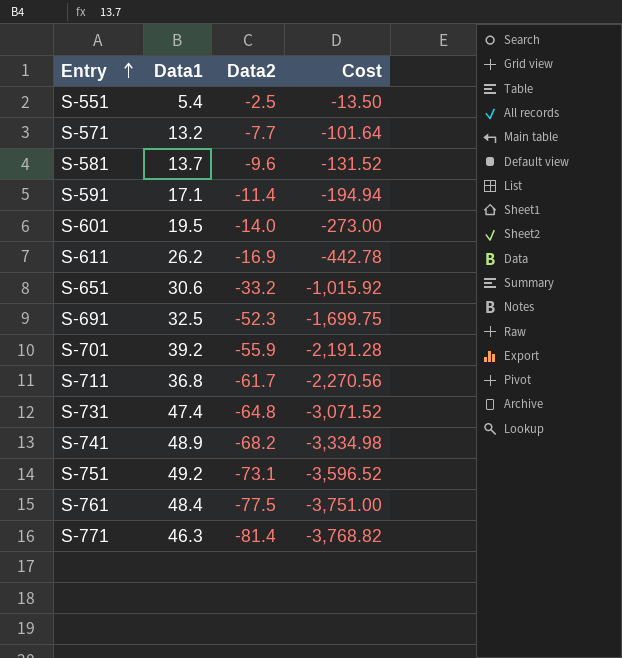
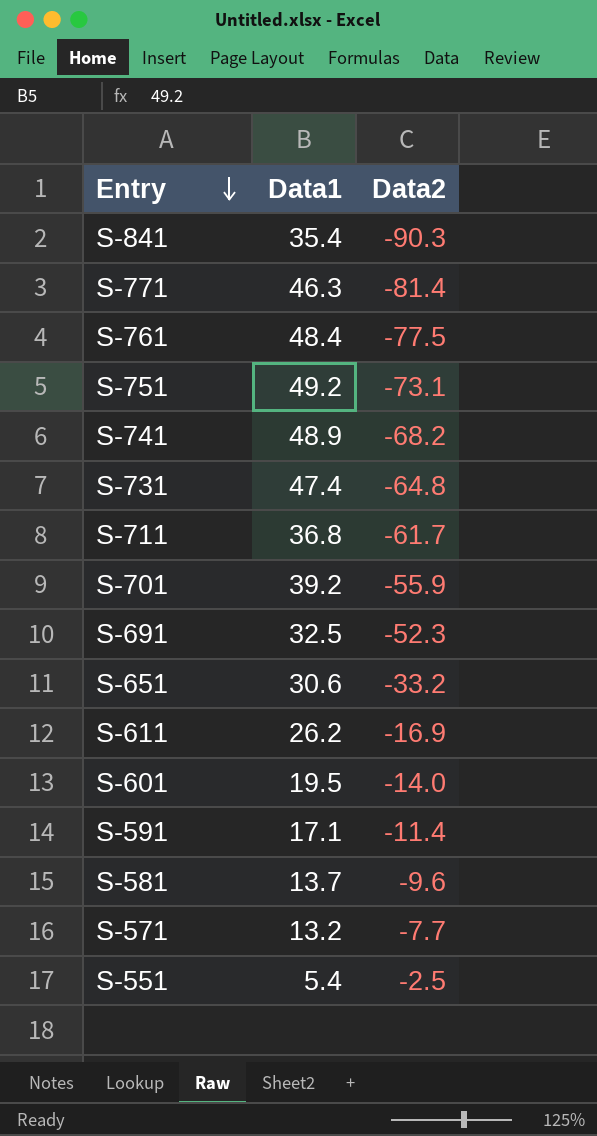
row order: Entry ascending -> Entry descending
column Cost | formula: [Data1] * [Data2] -> none
row S-841: none -> 35.4 | -90.3

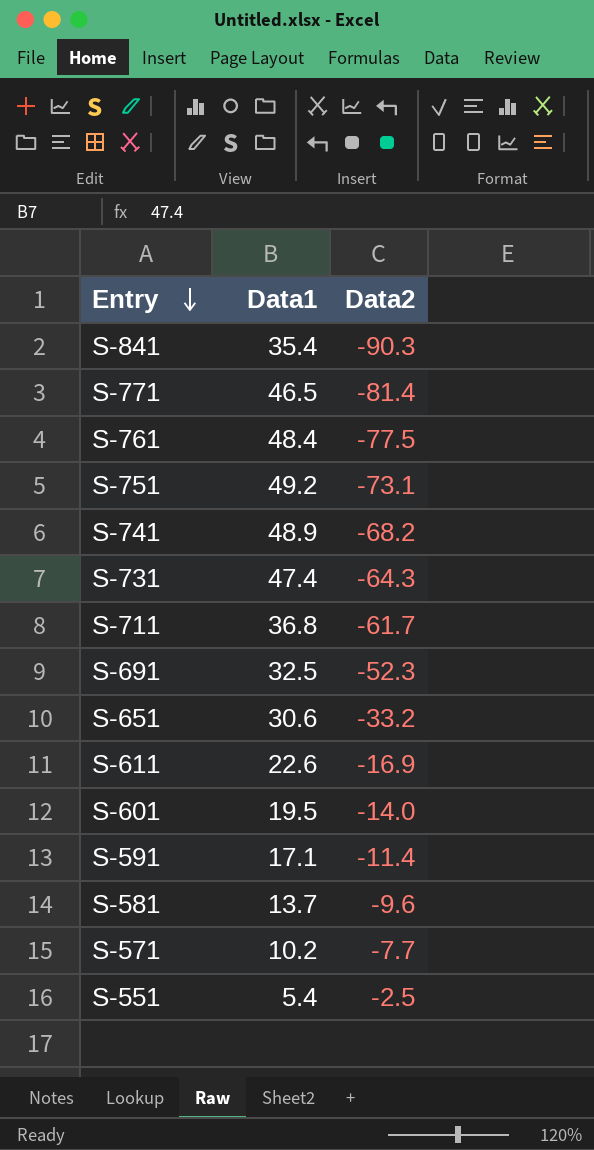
row S-701: 39.2 | -55.9 -> none
S-771 | Data1: 46.3 -> 46.5
S-731 | Data2: -64.8 -> -64.3
S-611 | Data1: 26.2 -> 22.6
S-571 | Data1: 13.2 -> 10.2

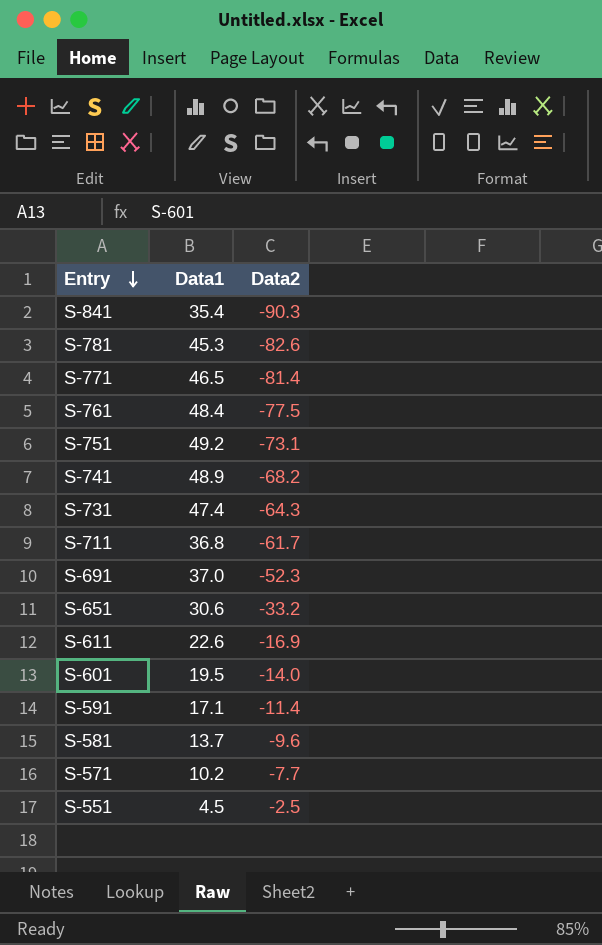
row S-781: none -> 45.3 | -82.6
S-691 | Data1: 32.5 -> 37.0
S-551 | Data1: 5.4 -> 4.5

